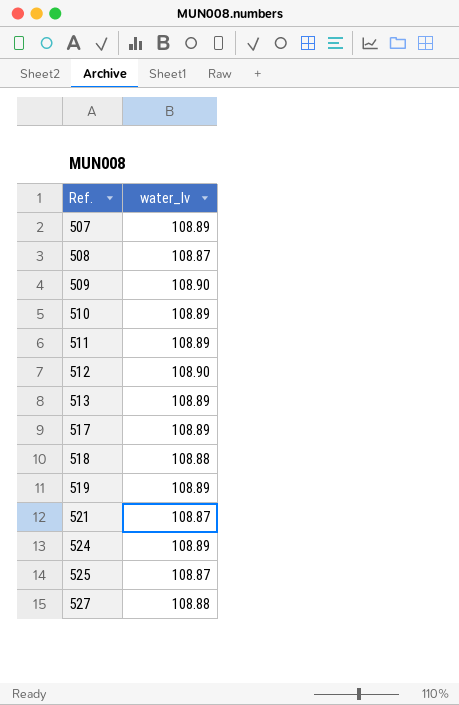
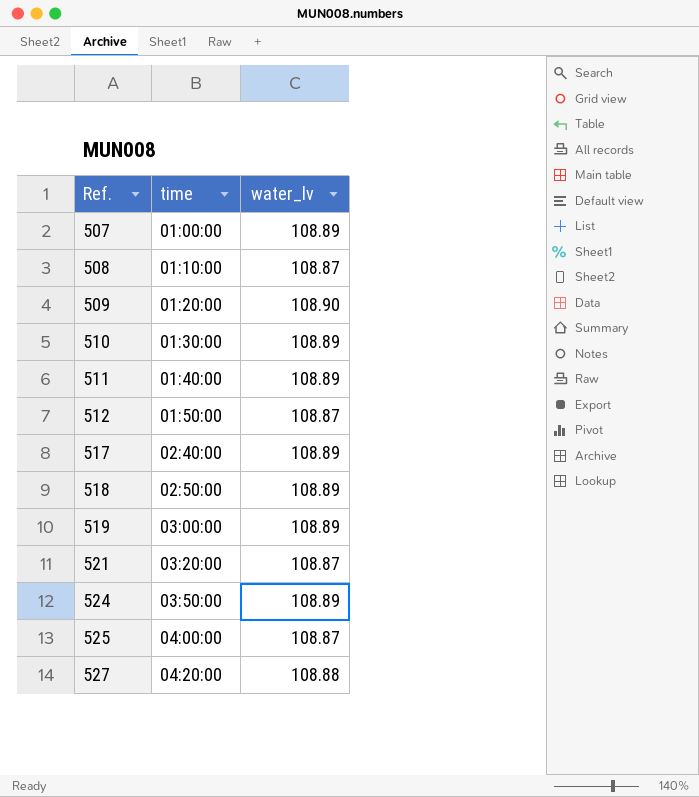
column time | position: none -> 2
row 513: 108.89 -> none
512 | water_lv: 108.90 -> 108.87
518 | water_lv: 108.88 -> 108.89

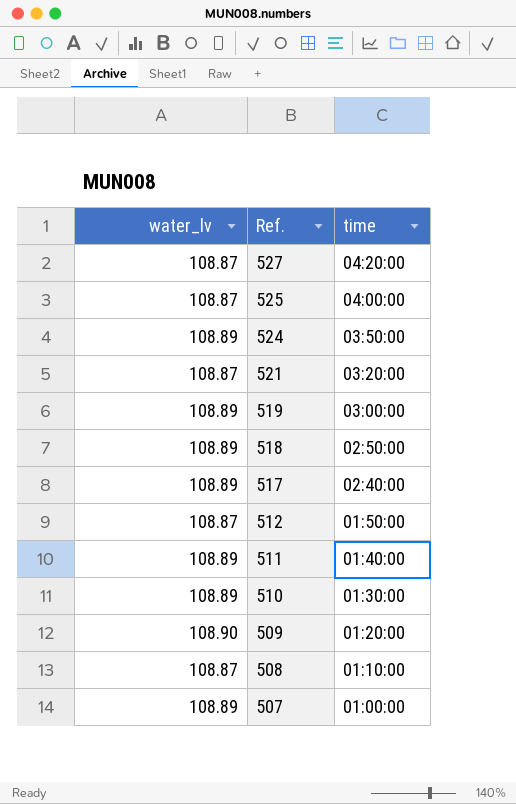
row order: Ref. ascending -> Ref. descending
column water_lv | position: 3 -> 1
527 | water_lv: 108.88 -> 108.87

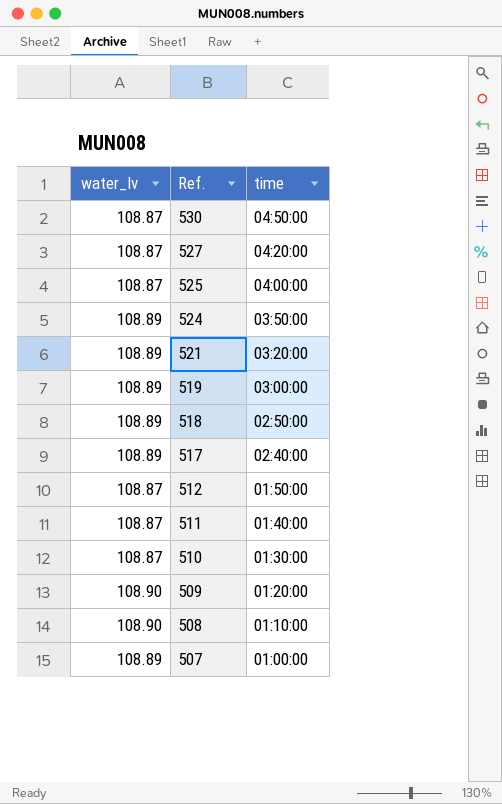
row 530: none -> 108.87 | 04:50:00
521 | water_lv: 108.87 -> 108.89
511 | water_lv: 108.89 -> 108.87
510 | water_lv: 108.89 -> 108.87
508 | water_lv: 108.87 -> 108.90

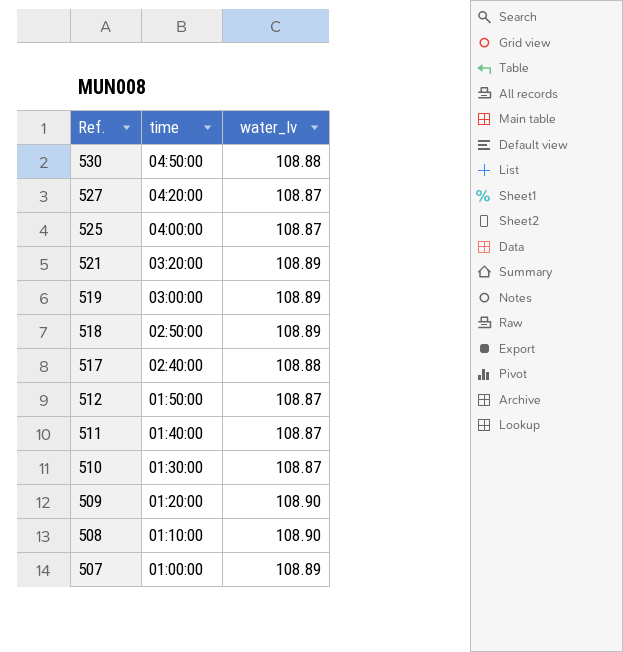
column water_lv | position: 1 -> 3
row 524: 108.89 | 03:50:00 -> none
530 | water_lv: 108.87 -> 108.88
517 | water_lv: 108.89 -> 108.88

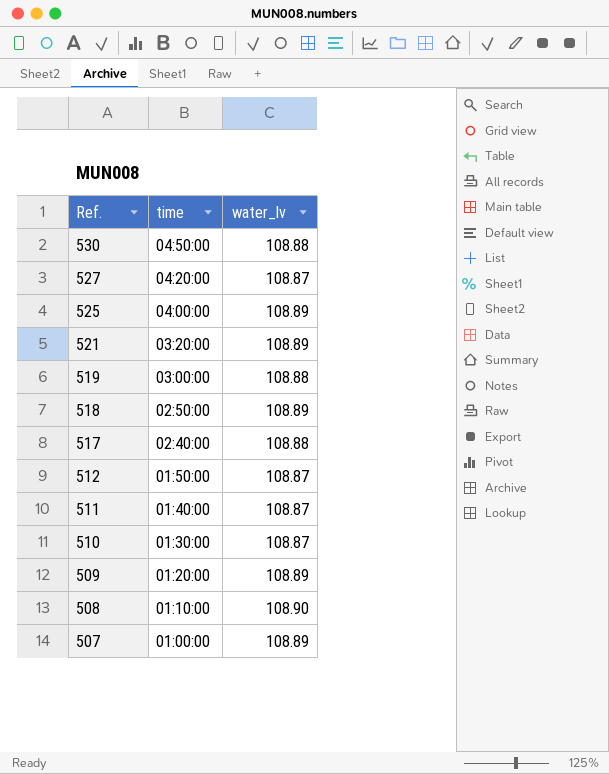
525 | water_lv: 108.87 -> 108.89
519 | water_lv: 108.89 -> 108.88
509 | water_lv: 108.90 -> 108.89

